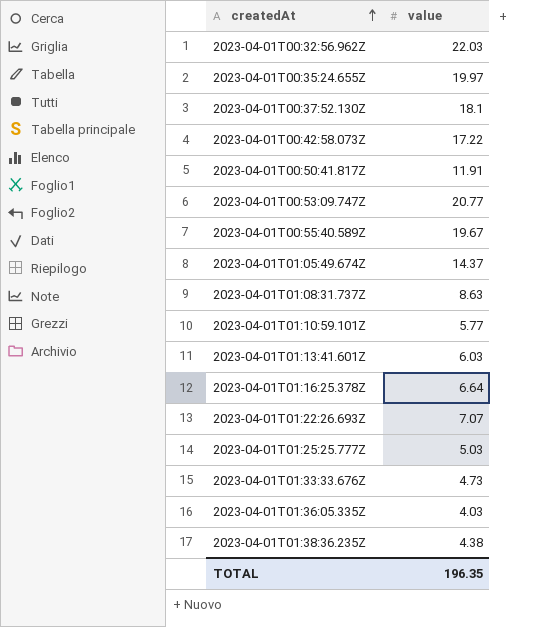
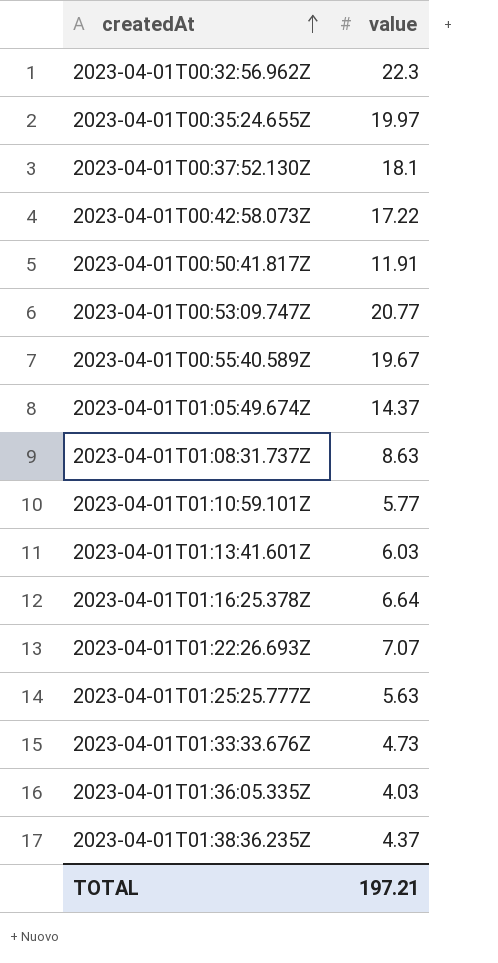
2023-04-01T00:32:56.962Z | value: 22.03 -> 22.3
2023-04-01T01:25:25.777Z | value: 5.03 -> 5.63
2023-04-01T01:38:36.235Z | value: 4.38 -> 4.37
TOTAL | value: 196.35 -> 197.21

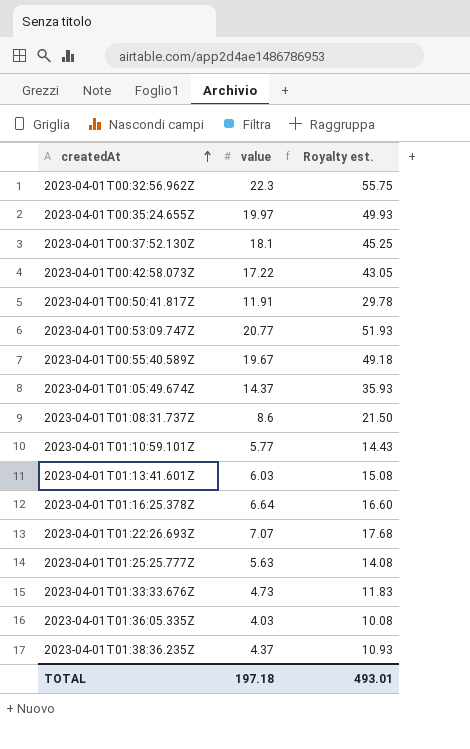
column Royalty est. | formula: none -> [value] * 2.5
2023-04-01T01:08:31.737Z | value: 8.63 -> 8.6
TOTAL | value: 197.21 -> 197.18

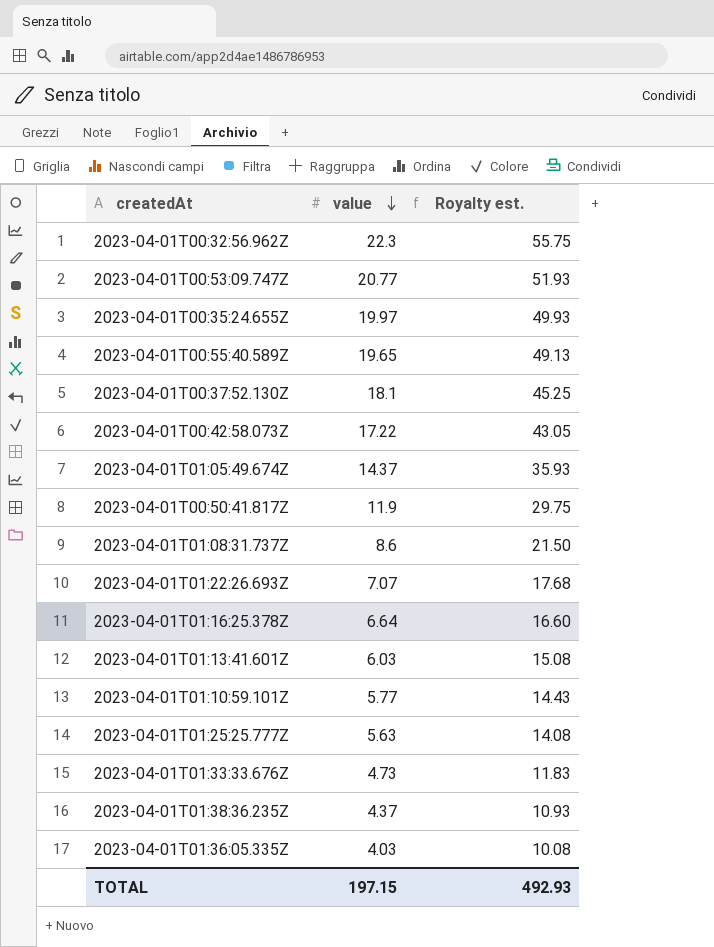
row order: createdAt ascending -> value descending
2023-04-01T00:55:40.589Z | value: 19.67 -> 19.65
2023-04-01T00:55:40.589Z | Royalty est.: 49.18 -> 49.13
2023-04-01T00:50:41.817Z | value: 11.91 -> 11.9
2023-04-01T00:50:41.817Z | Royalty est.: 29.78 -> 29.75
TOTAL | value: 197.18 -> 197.15
TOTAL | Royalty est.: 493.01 -> 492.93

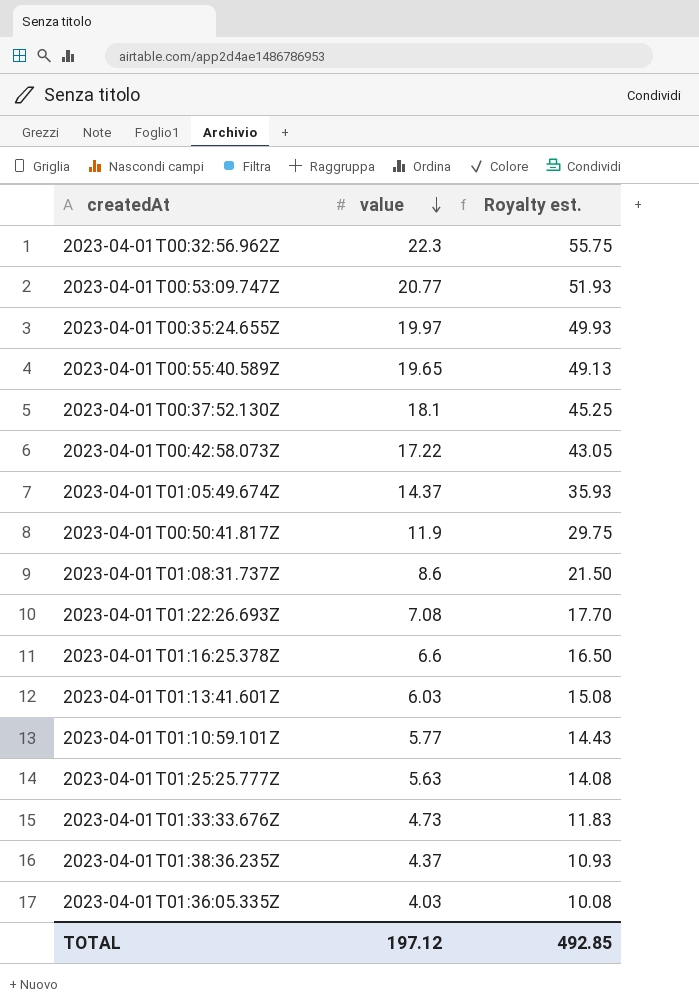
2023-04-01T01:22:26.693Z | value: 7.07 -> 7.08
2023-04-01T01:22:26.693Z | Royalty est.: 17.68 -> 17.70
2023-04-01T01:16:25.378Z | value: 6.64 -> 6.6
2023-04-01T01:16:25.378Z | Royalty est.: 16.60 -> 16.50
TOTAL | value: 197.15 -> 197.12
TOTAL | Royalty est.: 492.93 -> 492.85

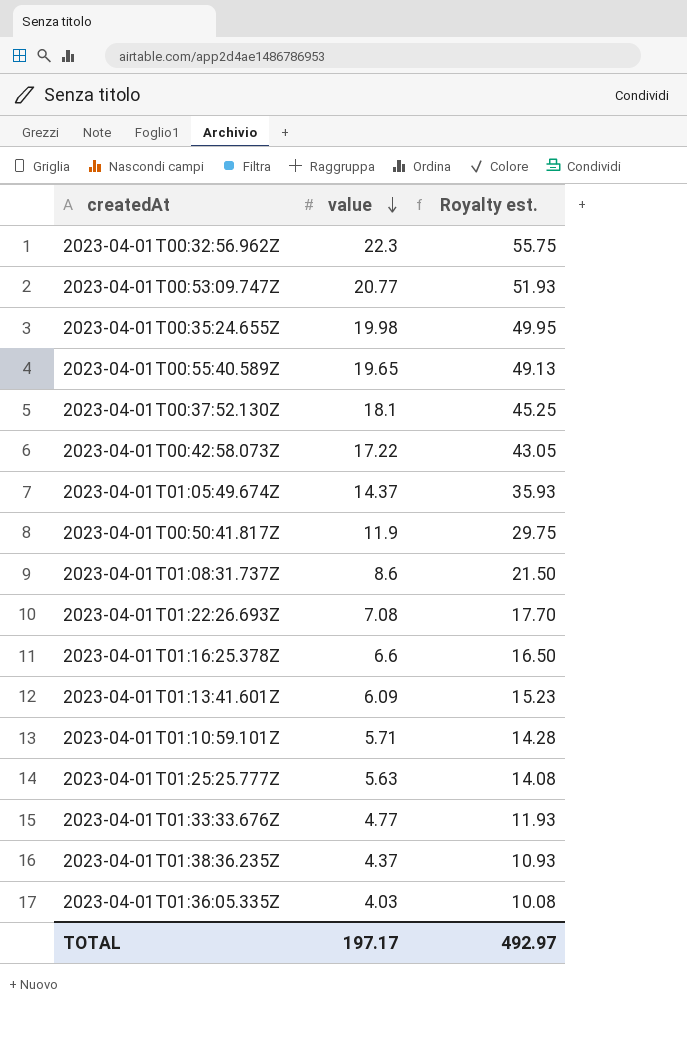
2023-04-01T00:35:24.655Z | value: 19.97 -> 19.98
2023-04-01T00:35:24.655Z | Royalty est.: 49.93 -> 49.95
2023-04-01T01:13:41.601Z | value: 6.03 -> 6.09
2023-04-01T01:13:41.601Z | Royalty est.: 15.08 -> 15.23
2023-04-01T01:10:59.101Z | value: 5.77 -> 5.71
2023-04-01T01:10:59.101Z | Royalty est.: 14.43 -> 14.28
2023-04-01T01:33:33.676Z | value: 4.73 -> 4.77
2023-04-01T01:33:33.676Z | Royalty est.: 11.83 -> 11.93
TOTAL | value: 197.12 -> 197.17
TOTAL | Royalty est.: 492.85 -> 492.97

